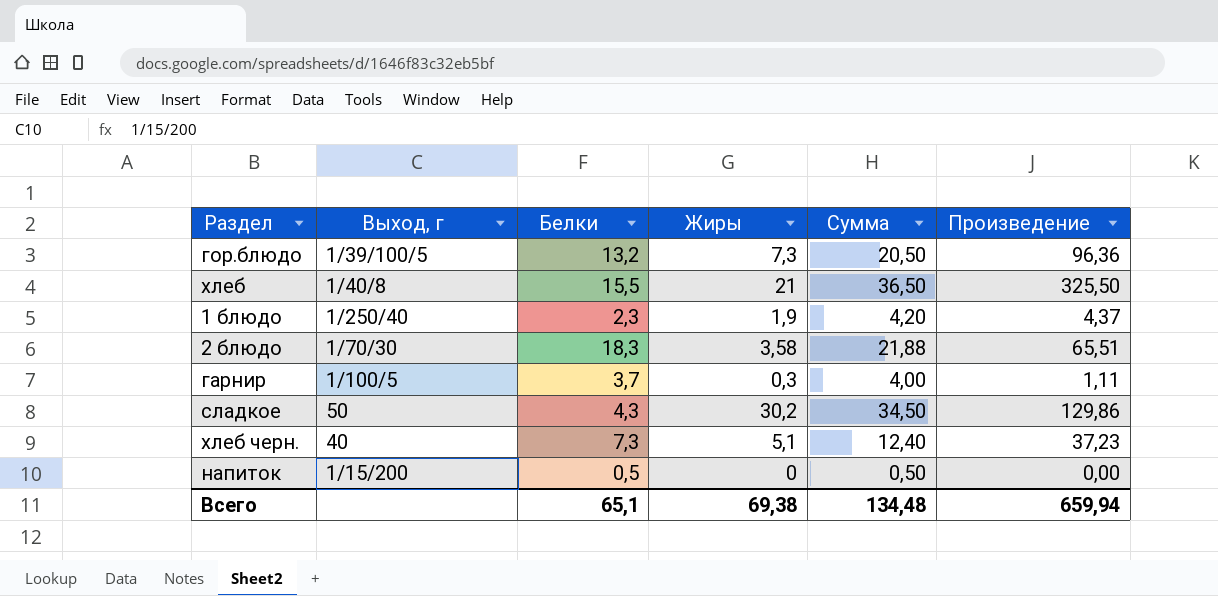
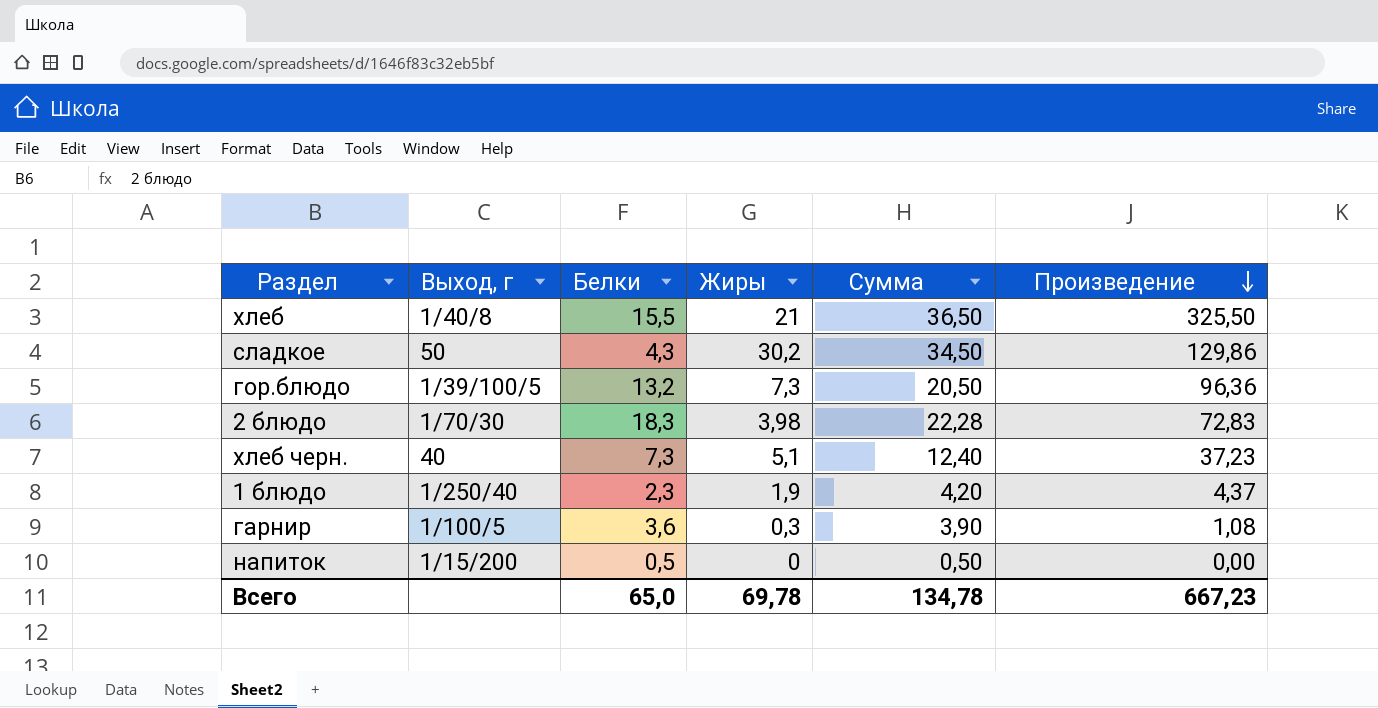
row order: none -> Произведение descending
2 блюдо | Жиры: 3,58 -> 3,98
2 блюдо | Сумма: 21,88 -> 22,28
2 блюдо | Произведение: 65,51 -> 72,83
гарнир | Белки: 3,7 -> 3,6
гарнир | Сумма: 4,00 -> 3,90
гарнир | Произведение: 1,11 -> 1,08
Всего | Белки: 65,1 -> 65,0
Всего | Жиры: 69,38 -> 69,78
Всего | Сумма: 134,48 -> 134,78
Всего | Произведение: 659,94 -> 667,23

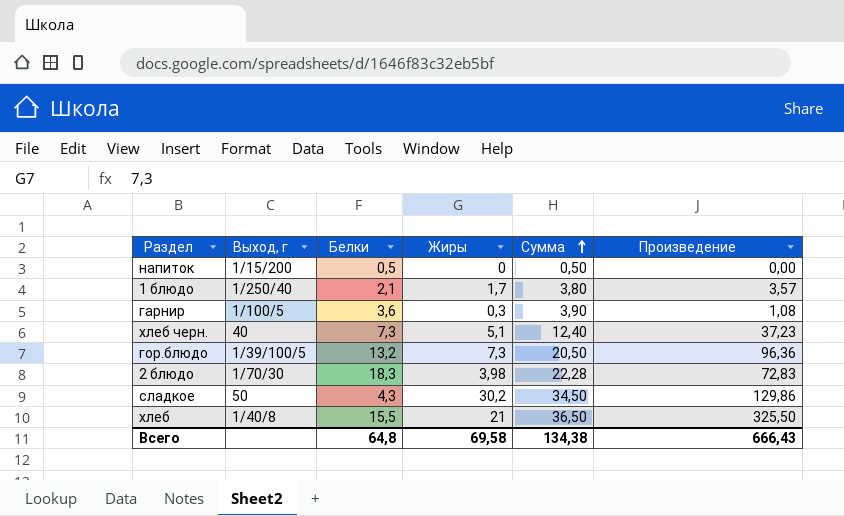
row order: Произведение descending -> Сумма ascending
1 блюдо | Белки: 2,3 -> 2,1
1 блюдо | Жиры: 1,9 -> 1,7
1 блюдо | Сумма: 4,20 -> 3,80
1 блюдо | Произведение: 4,37 -> 3,57
Всего | Белки: 65,0 -> 64,8
Всего | Жиры: 69,78 -> 69,58
Всего | Сумма: 134,78 -> 134,38
Всего | Произведение: 667,23 -> 666,43

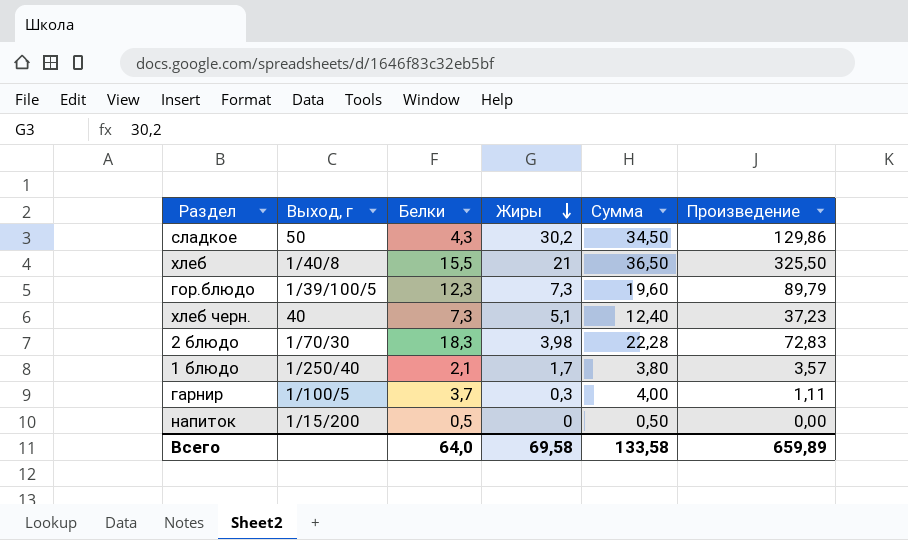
row order: Сумма ascending -> Жиры descending
гор.блюдо | Белки: 13,2 -> 12,3
гор.блюдо | Сумма: 20,50 -> 19,60
гор.блюдо | Произведение: 96,36 -> 89,79
гарнир | Белки: 3,6 -> 3,7
гарнир | Сумма: 3,90 -> 4,00
гарнир | Произведение: 1,08 -> 1,11
Всего | Белки: 64,8 -> 64,0
Всего | Сумма: 134,38 -> 133,58
Всего | Произведение: 666,43 -> 659,89

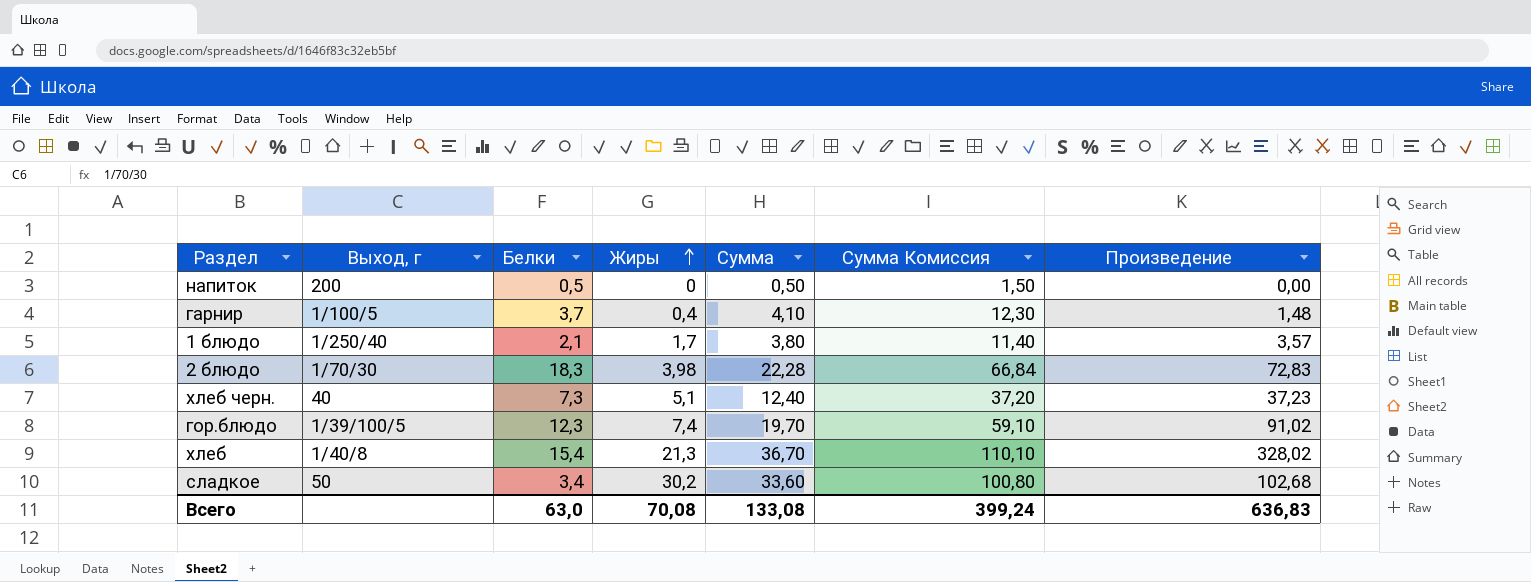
row order: Жиры descending -> Жиры ascending
column Сумма Комиссия | formula: none -> [Сумма] * 3
напиток | Выход, г: 1/15/200 -> 200
гарнир | Жиры: 0,3 -> 0,4
гарнир | Сумма: 4,00 -> 4,10
гарнир | Произведение: 1,11 -> 1,48
гор.блюдо | Жиры: 7,3 -> 7,4
гор.блюдо | Сумма: 19,60 -> 19,70
гор.блюдо | Произведение: 89,79 -> 91,02
хлеб | Белки: 15,5 -> 15,4
хлеб | Жиры: 21 -> 21,3
хлеб | Сумма: 36,50 -> 36,70
хлеб | Произведение: 325,50 -> 328,02
сладкое | Белки: 4,3 -> 3,4
сладкое | Сумма: 34,50 -> 33,60
сладкое | Произведение: 129,86 -> 102,68
Всего | Белки: 64,0 -> 63,0
Всего | Жиры: 69,58 -> 70,08
Всего | Сумма: 133,58 -> 133,08
Всего | Произведение: 659,89 -> 636,83

